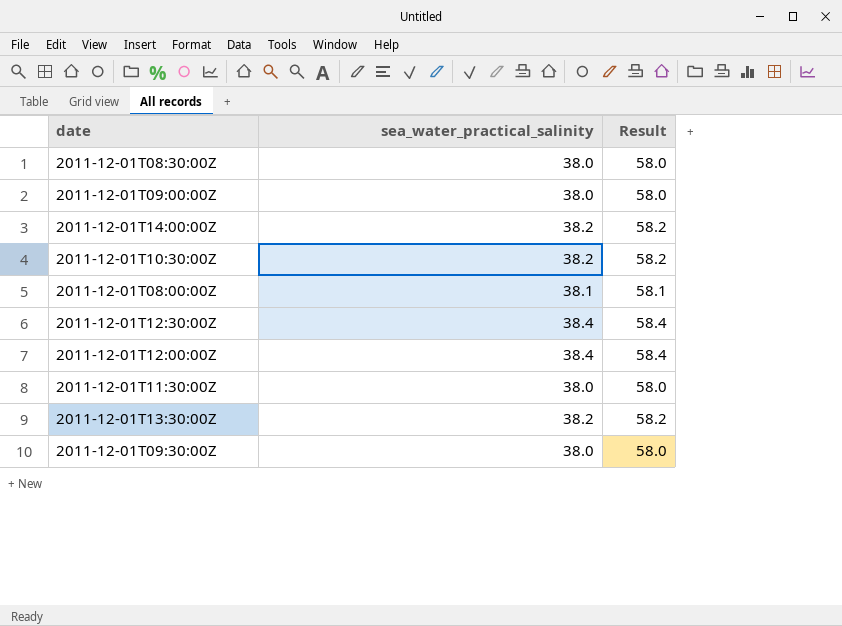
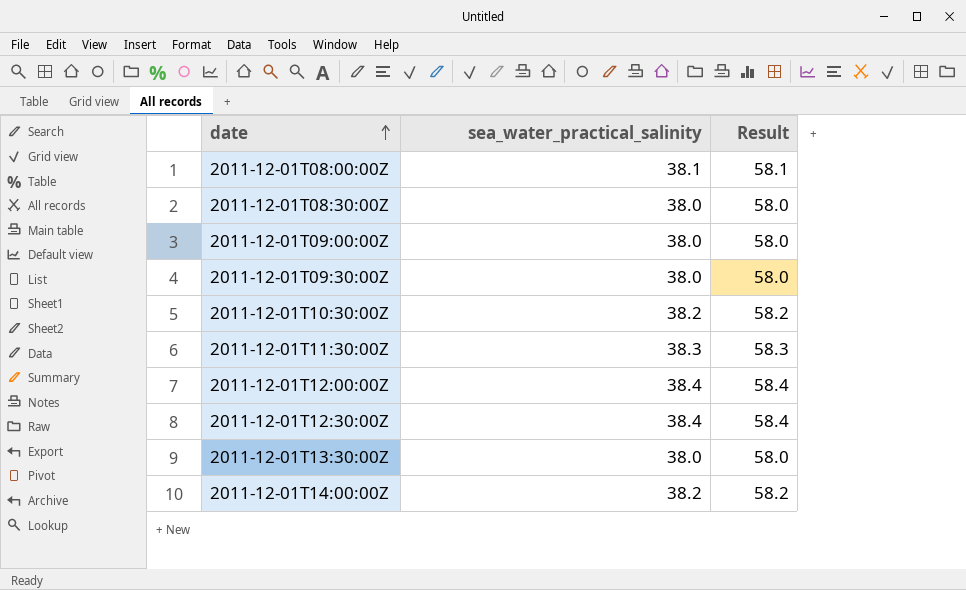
row order: none -> date ascending
2011-12-01T11:30:00Z | sea_water_practical_salinity: 38.0 -> 38.3
2011-12-01T11:30:00Z | Result: 58.0 -> 58.3
2011-12-01T13:30:00Z | sea_water_practical_salinity: 38.2 -> 38.0
2011-12-01T13:30:00Z | Result: 58.2 -> 58.0

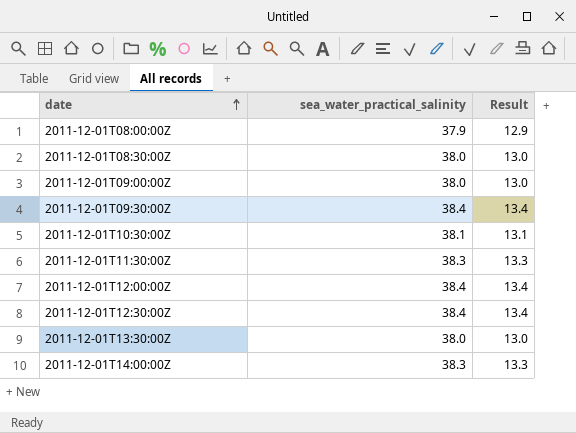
column Result | formula: [sea_water_practical_salinity] + 20 -> [sea_water_practical_salinity] - 25
2011-12-01T08:00:00Z | sea_water_practical_salinity: 38.1 -> 37.9
2011-12-01T09:30:00Z | sea_water_practical_salinity: 38.0 -> 38.4
2011-12-01T10:30:00Z | sea_water_practical_salinity: 38.2 -> 38.1
2011-12-01T14:00:00Z | sea_water_practical_salinity: 38.2 -> 38.3

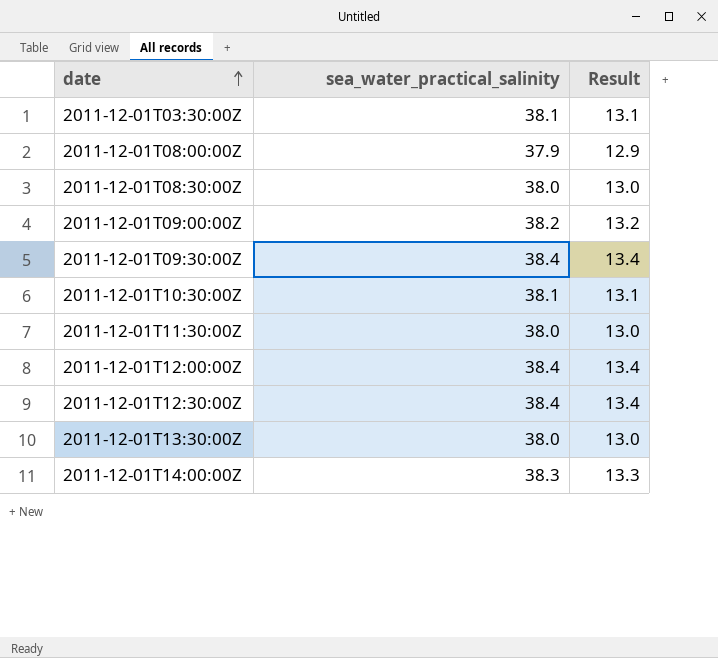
row 2011-12-01T03:30:00Z: none -> 38.1 | 13.1
2011-12-01T09:00:00Z | sea_water_practical_salinity: 38.0 -> 38.2
2011-12-01T09:00:00Z | Result: 13.0 -> 13.2
2011-12-01T11:30:00Z | sea_water_practical_salinity: 38.3 -> 38.0
2011-12-01T11:30:00Z | Result: 13.3 -> 13.0

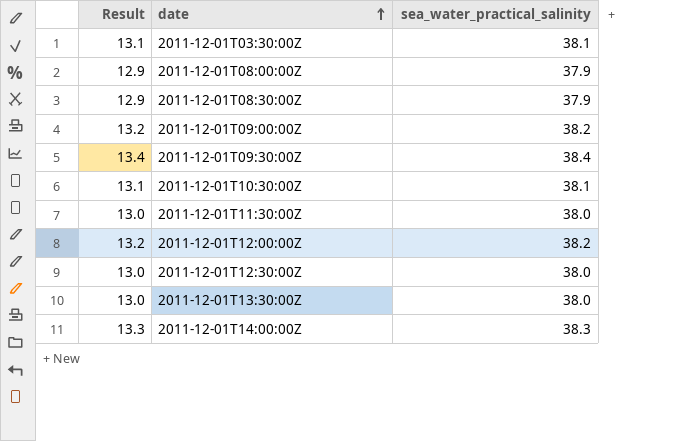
column Result | position: 3 -> 1
2011-12-01T08:30:00Z | Result: 13.0 -> 12.9
2011-12-01T08:30:00Z | sea_water_practical_salinity: 38.0 -> 37.9
2011-12-01T12:00:00Z | Result: 13.4 -> 13.2
2011-12-01T12:00:00Z | sea_water_practical_salinity: 38.4 -> 38.2
2011-12-01T12:30:00Z | Result: 13.4 -> 13.0
2011-12-01T12:30:00Z | sea_water_practical_salinity: 38.4 -> 38.0

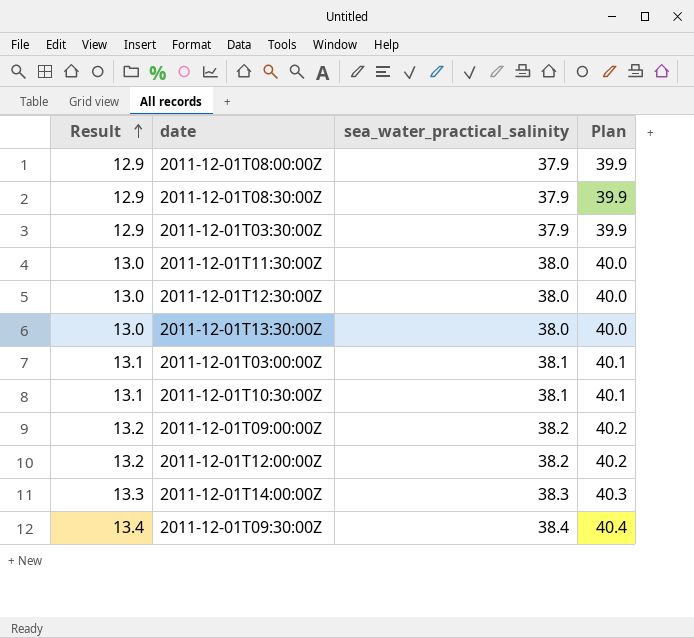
row order: date ascending -> Result ascending
column Plan | formula: none -> [sea_water_practical_salinity] + 2
2011-12-01T03:30:00Z | Result: 13.1 -> 12.9
2011-12-01T03:30:00Z | sea_water_practical_salinity: 38.1 -> 37.9
row 2011-12-01T03:00:00Z: none -> 13.1 | 38.1 | 40.1

